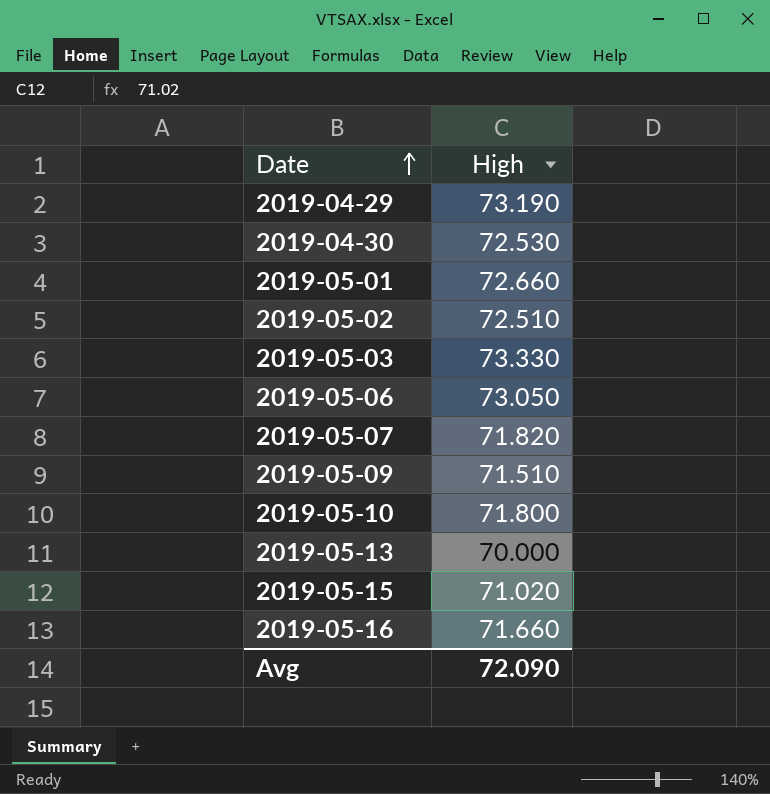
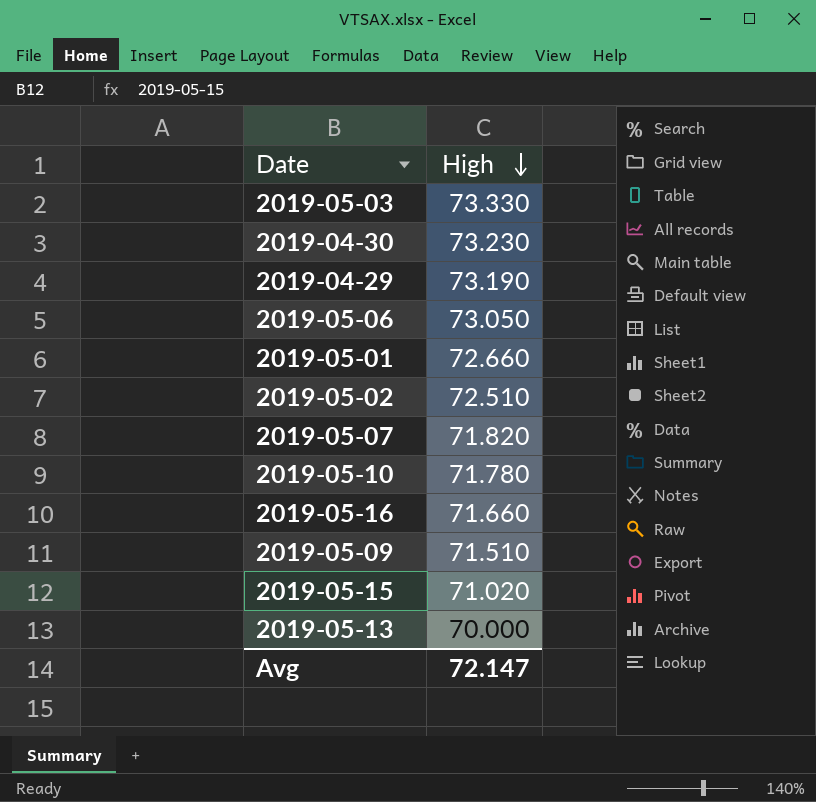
row order: Date ascending -> High descending
2019-04-30 | High: 72.530 -> 73.230
2019-05-10 | High: 71.800 -> 71.780
Avg | High: 72.090 -> 72.147

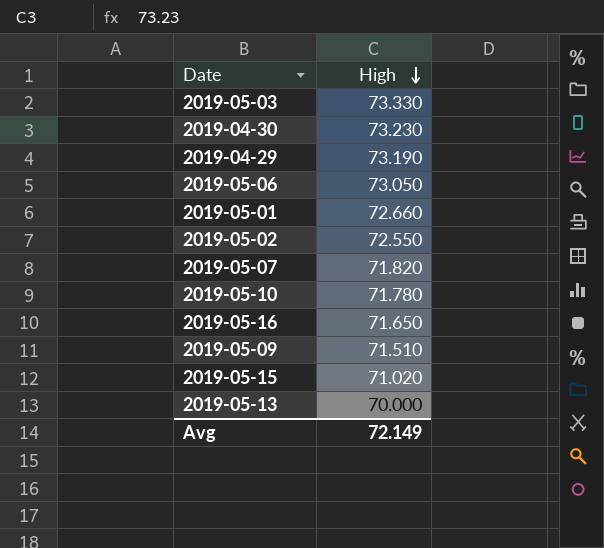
2019-05-02 | High: 72.510 -> 72.550
2019-05-16 | High: 71.660 -> 71.650
Avg | High: 72.147 -> 72.149

